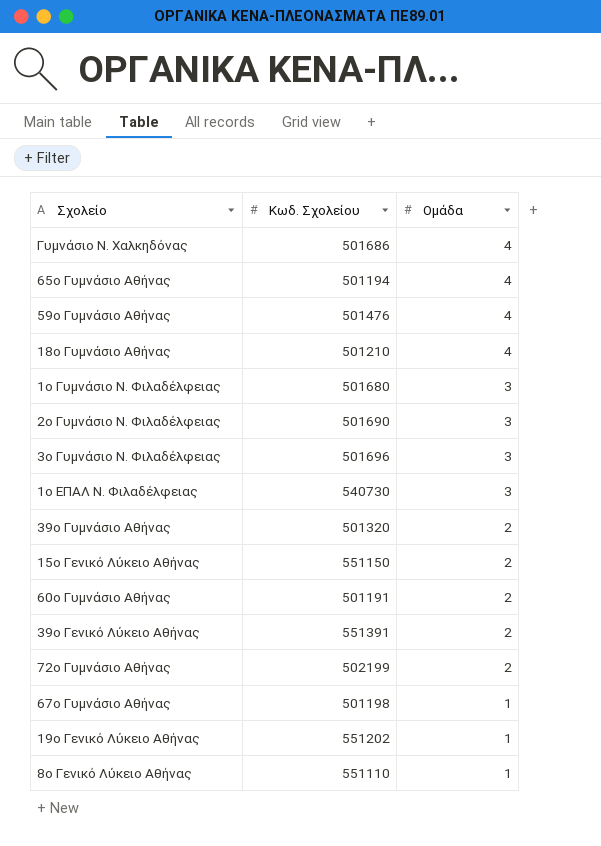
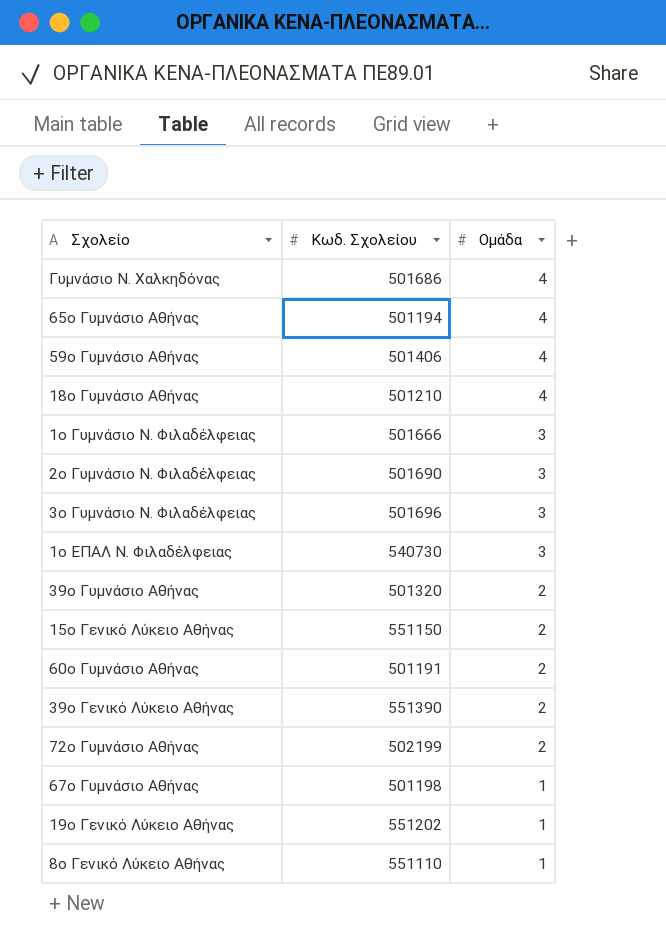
59ο Γυμνάσιο Αθήνας | Κωδ. Σχολείου: 501476 -> 501406
1ο Γυμνάσιο Ν. Φιλαδέλφειας | Κωδ. Σχολείου: 501680 -> 501666
39ο Γενικό Λύκειο Αθήνας | Κωδ. Σχολείου: 551391 -> 551390

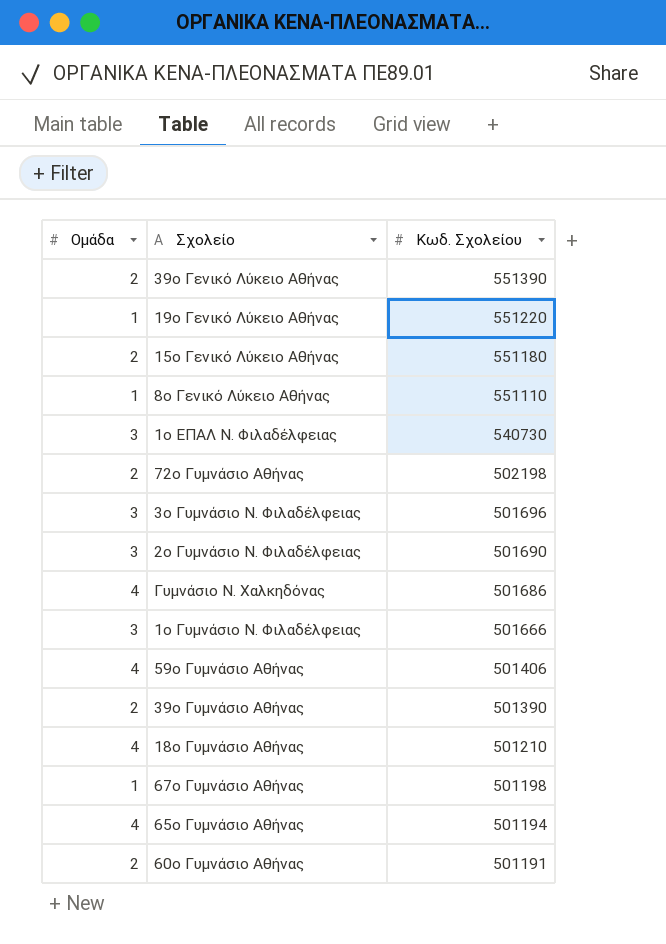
row order: Ομάδα descending -> Κωδ. Σχολείου descending
column Ομάδα | position: 3 -> 1
19ο Γενικό Λύκειο Αθήνας | Κωδ. Σχολείου: 551202 -> 551220
15ο Γενικό Λύκειο Αθήνας | Κωδ. Σχολείου: 551150 -> 551180
72ο Γυμνάσιο Αθήνας | Κωδ. Σχολείου: 502199 -> 502198
39ο Γυμνάσιο Αθήνας | Κωδ. Σχολείου: 501320 -> 501390

